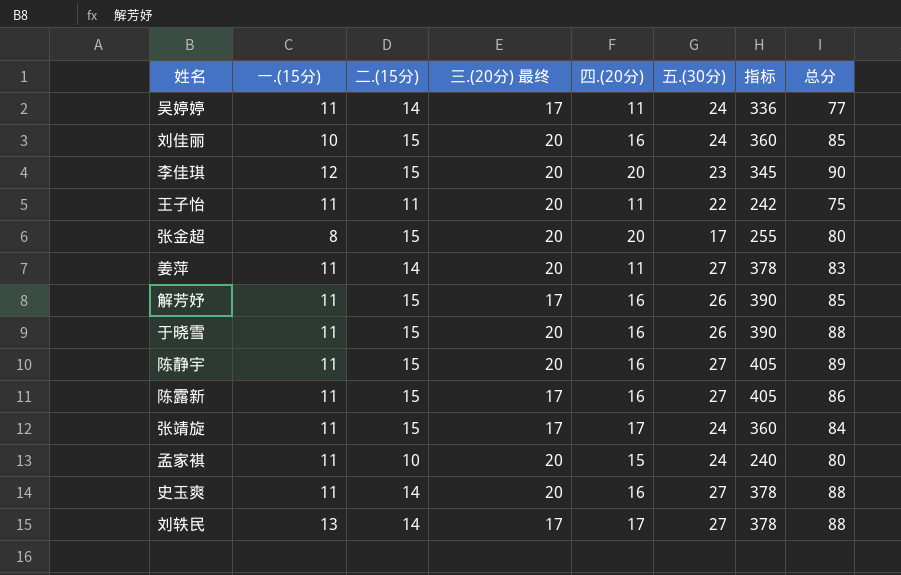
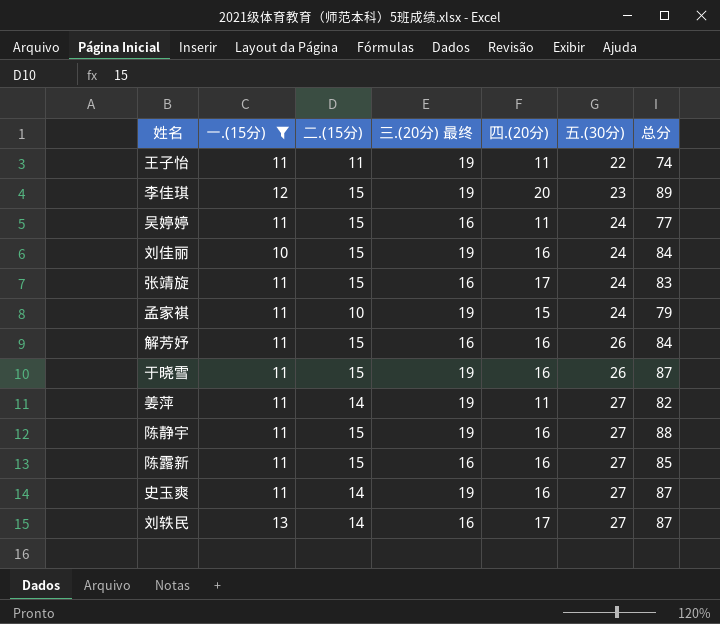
filter: none -> 一.(15分) != 8
row order: none -> 五.(30分) ascending
column 指标 | formula: [二.(15分)] * [五.(30分)] -> none
王子怡 | 三.(20分) 最终: 20 -> 19
王子怡 | 总分: 75 -> 74
李佳琪 | 三.(20分) 最终: 20 -> 19
李佳琪 | 总分: 90 -> 89
吴婷婷 | 二.(15分): 14 -> 15
吴婷婷 | 三.(20分) 最终: 17 -> 16
刘佳丽 | 三.(20分) 最终: 20 -> 19
刘佳丽 | 总分: 85 -> 84
张靖旋 | 三.(20分) 最终: 17 -> 16
张靖旋 | 总分: 84 -> 83
孟家褀 | 三.(20分) 最终: 20 -> 19
孟家褀 | 总分: 80 -> 79
解芳妤 | 三.(20分) 最终: 17 -> 16
解芳妤 | 总分: 85 -> 84
于晓雪 | 三.(20分) 最终: 20 -> 19
于晓雪 | 总分: 88 -> 87
姜萍 | 三.(20分) 最终: 20 -> 19
姜萍 | 总分: 83 -> 82
陈静宇 | 三.(20分) 最终: 20 -> 19
陈静宇 | 总分: 89 -> 88
陈露新 | 三.(20分) 最终: 17 -> 16
陈露新 | 总分: 86 -> 85
史玉爽 | 三.(20分) 最终: 20 -> 19
史玉爽 | 总分: 88 -> 87
刘轶民 | 三.(20分) 最终: 17 -> 16
刘轶民 | 总分: 88 -> 87

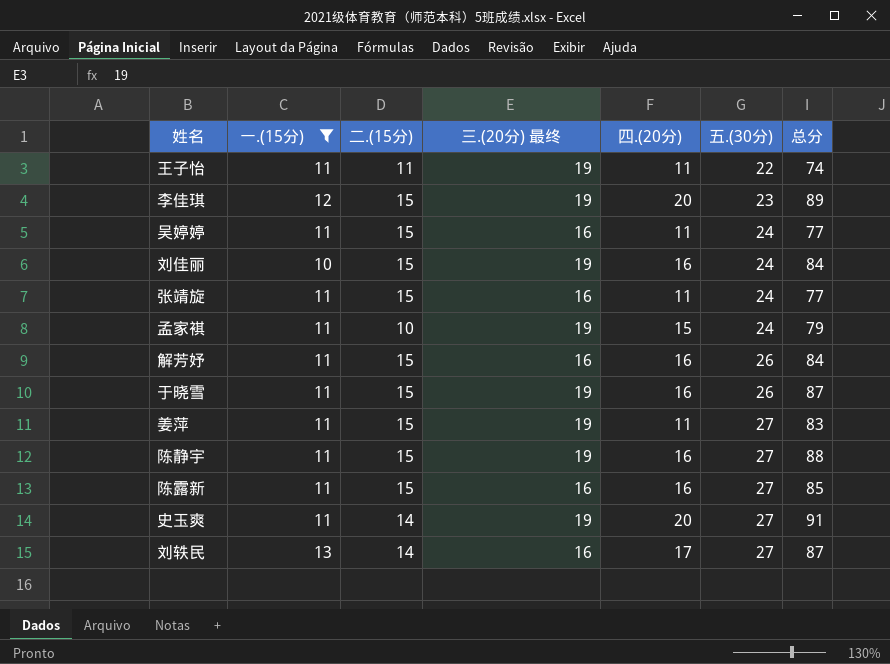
张靖旋 | 四.(20分): 17 -> 11
张靖旋 | 总分: 83 -> 77
姜萍 | 二.(15分): 14 -> 15
姜萍 | 总分: 82 -> 83
史玉爽 | 四.(20分): 16 -> 20
史玉爽 | 总分: 87 -> 91

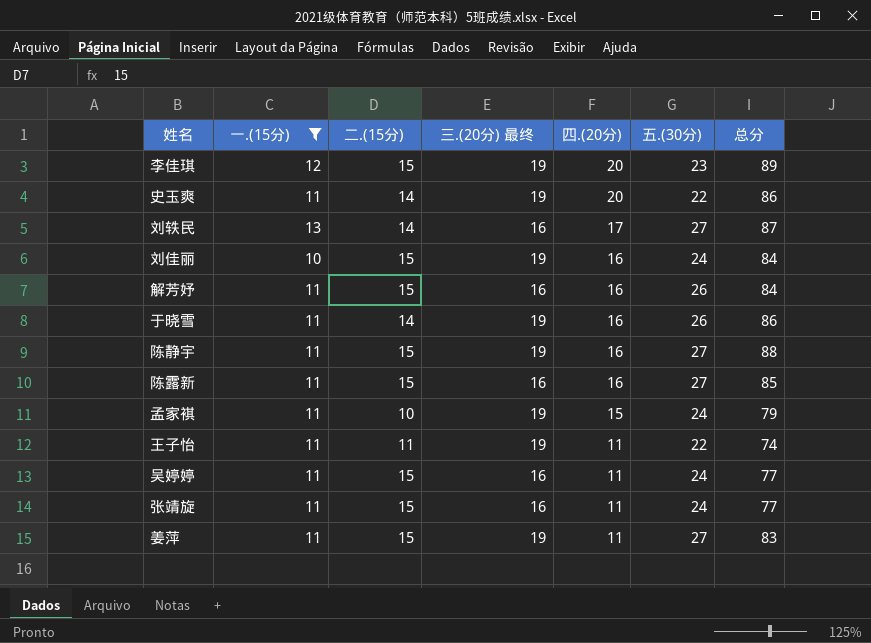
row order: 五.(30分) ascending -> 四.(20分) descending
史玉爽 | 五.(30分): 27 -> 22
史玉爽 | 总分: 91 -> 86
于晓雪 | 二.(15分): 15 -> 14
于晓雪 | 总分: 87 -> 86

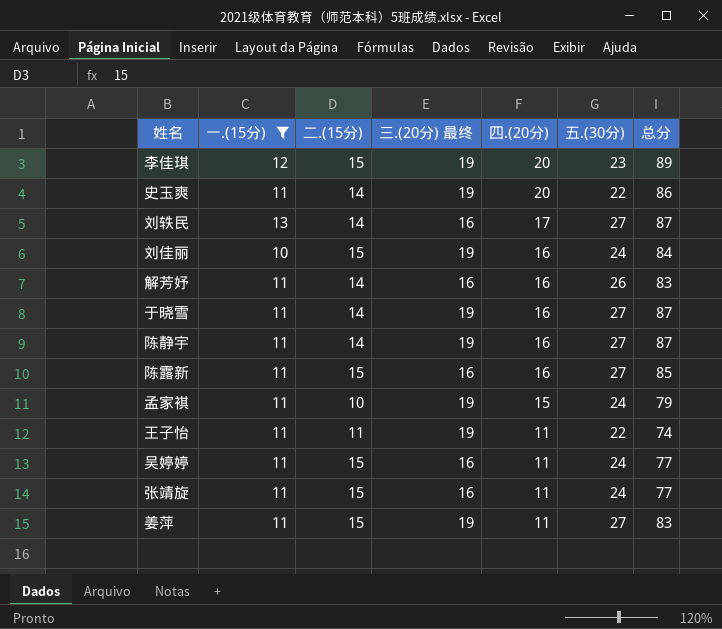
解芳妤 | 二.(15分): 15 -> 14
解芳妤 | 总分: 84 -> 83
于晓雪 | 五.(30分): 26 -> 27
于晓雪 | 总分: 86 -> 87
陈静宇 | 二.(15分): 15 -> 14
陈静宇 | 总分: 88 -> 87

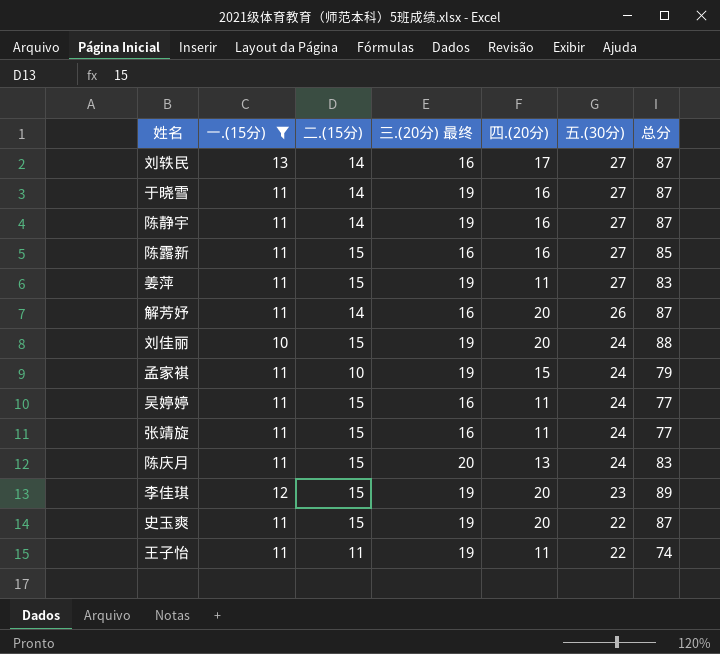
row order: 四.(20分) descending -> 五.(30分) descending
解芳妤 | 四.(20分): 16 -> 20
解芳妤 | 总分: 83 -> 87
刘佳丽 | 四.(20分): 16 -> 20
刘佳丽 | 总分: 84 -> 88
row 陈庆月: none -> 11 | 15 | 20 | 13 | 24 | 83
史玉爽 | 二.(15分): 14 -> 15
史玉爽 | 总分: 86 -> 87

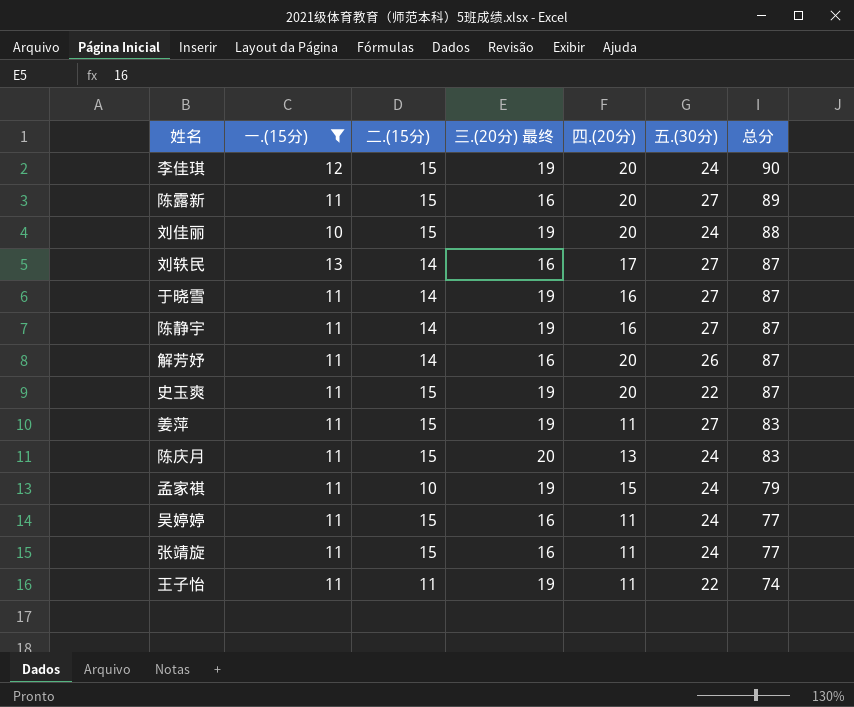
row order: 五.(30分) descending -> 总分 descending
李佳琪 | 五.(30分): 23 -> 24
李佳琪 | 总分: 89 -> 90
陈露新 | 四.(20分): 16 -> 20
陈露新 | 总分: 85 -> 89

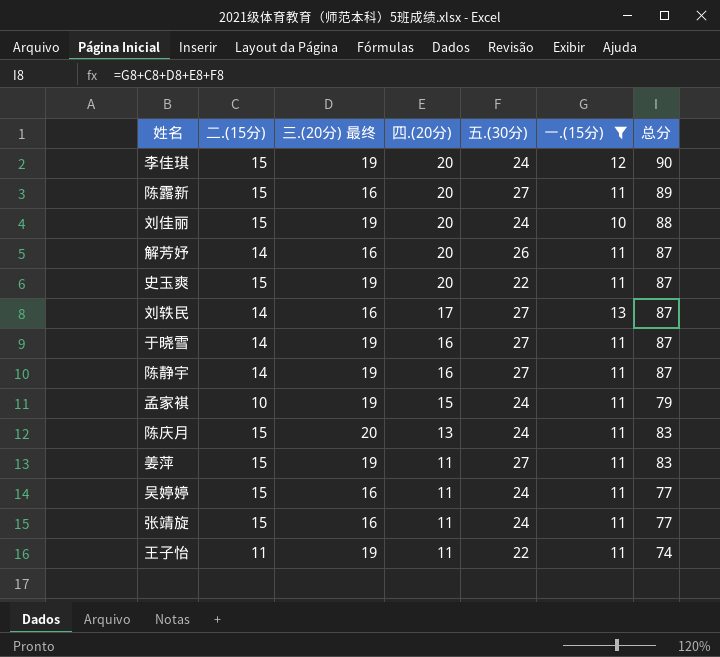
row order: 总分 descending -> 四.(20分) descending
column 一.(15分) | position: 2 -> 6

